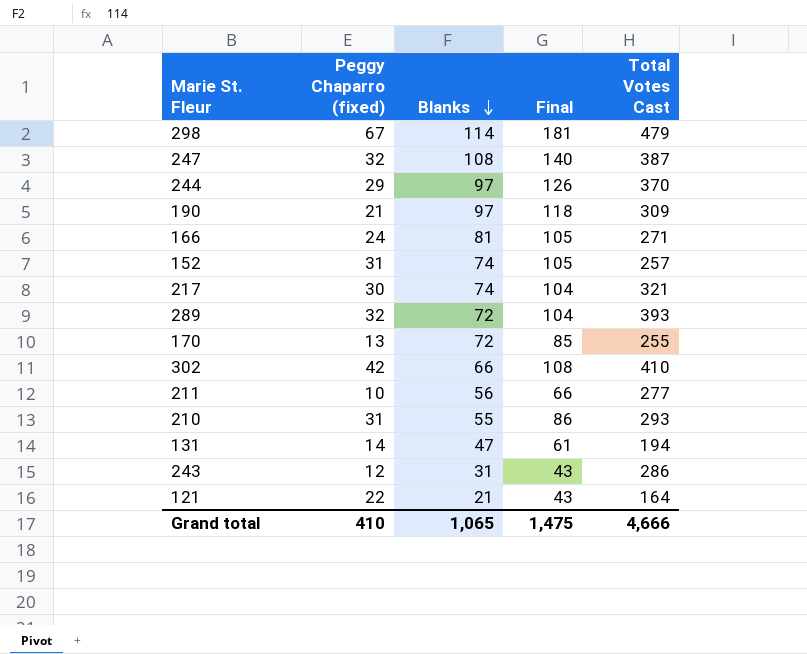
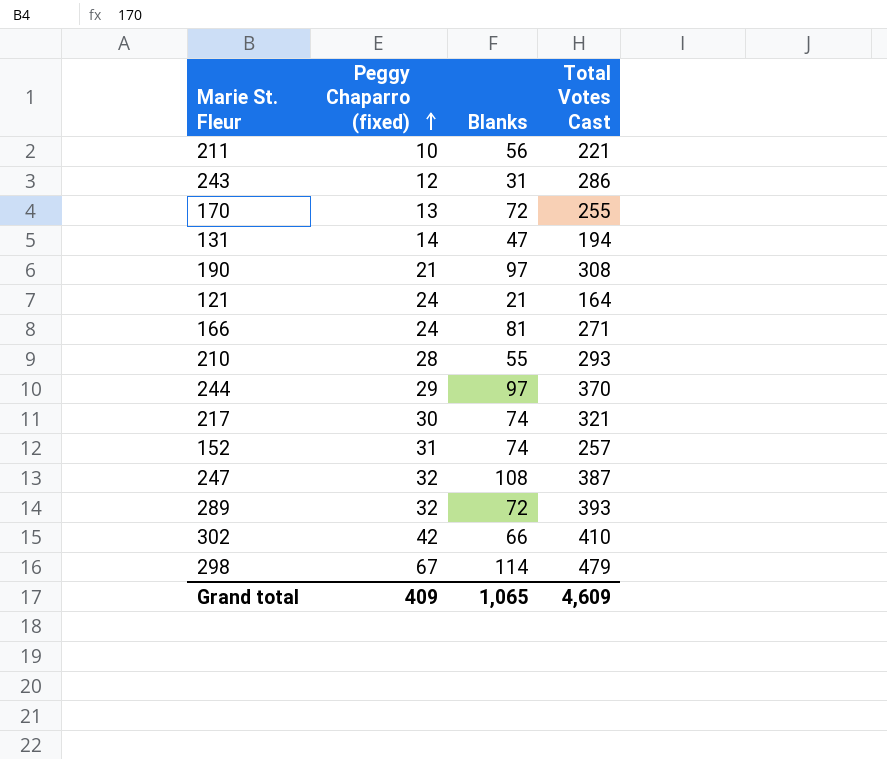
row order: Blanks descending -> Peggy Chaparro (fixed) ascending
column Final | formula: [Peggy Chaparro (fixed)] + [Blanks] -> none
211 | Total Votes Cast: 277 -> 221
190 | Total Votes Cast: 309 -> 308
121 | Peggy Chaparro (fixed): 22 -> 24
210 | Peggy Chaparro (fixed): 31 -> 28
Grand total | Peggy Chaparro (fixed): 410 -> 409
Grand total | Total Votes Cast: 4,666 -> 4,609

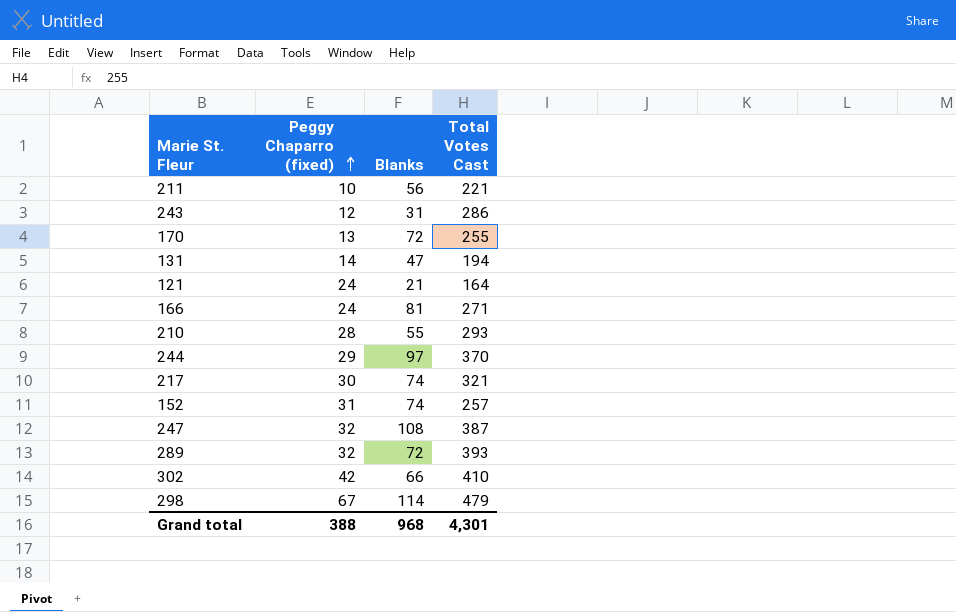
row 190: 21 | 97 | 308 -> none
Grand total | Peggy Chaparro (fixed): 409 -> 388
Grand total | Blanks: 1,065 -> 968
Grand total | Total Votes Cast: 4,609 -> 4,301

